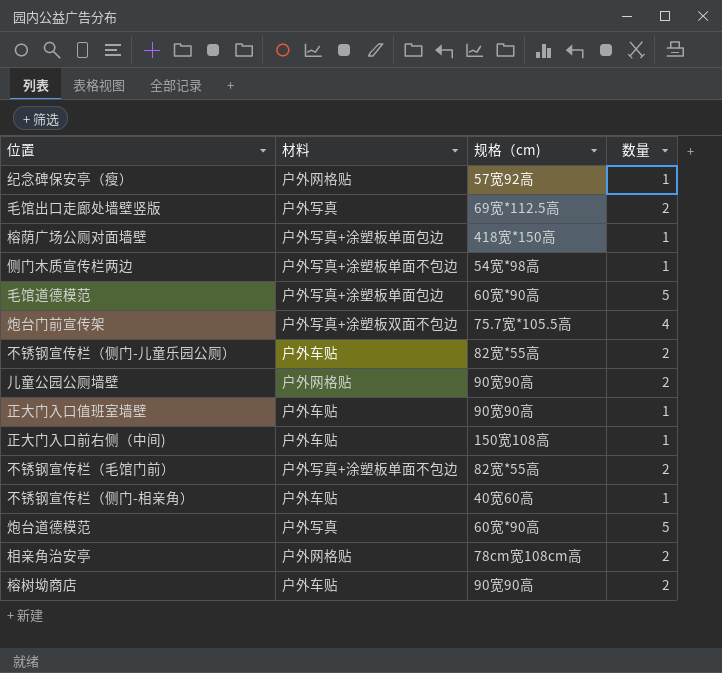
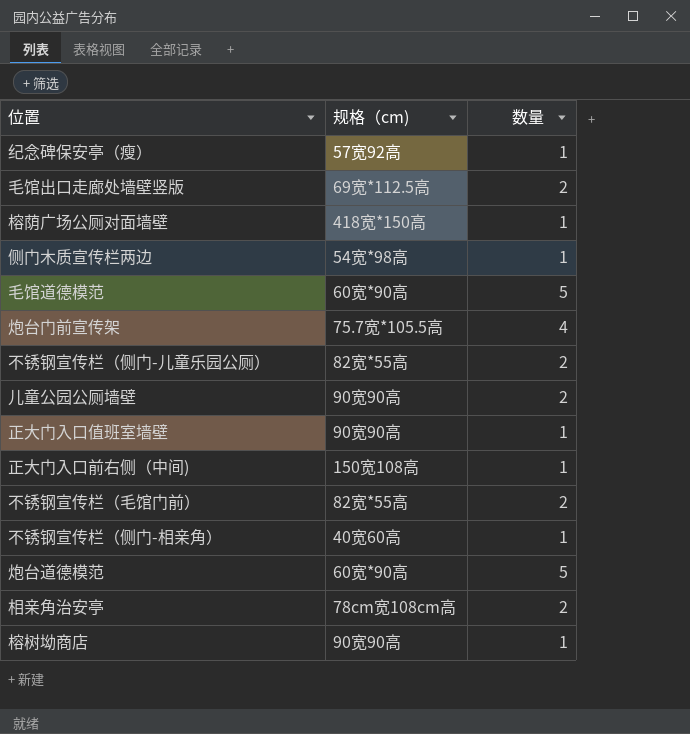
column 材料 | position: 2 -> none
榕树坳商店 | 数量: 2 -> 1

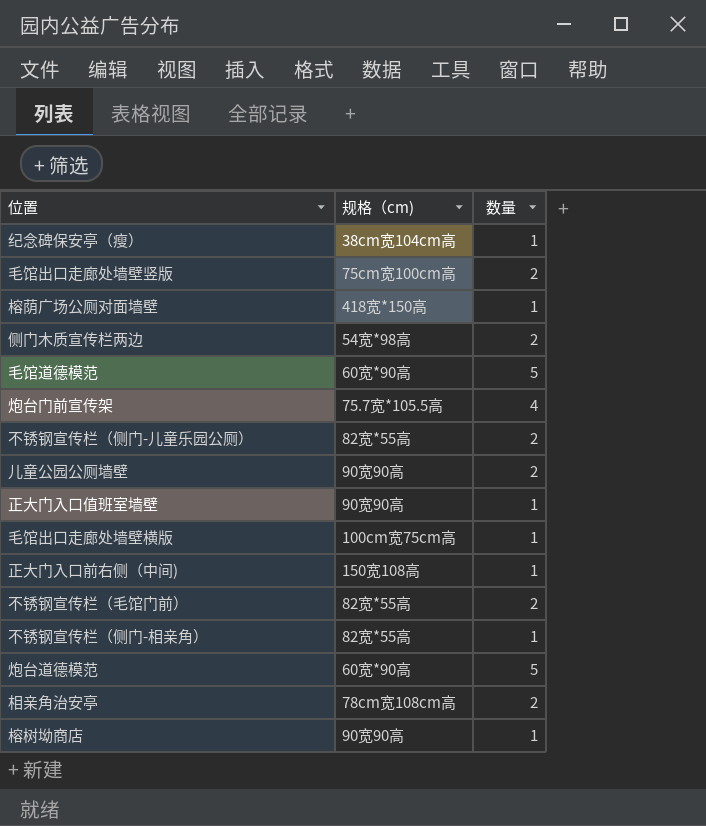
纪念碑保安亭（瘦） | 规格（cm): 57宽92高 -> 38cm宽104cm高
毛馆出口走廊处墙壁竖版 | 规格（cm): 69宽*112.5高 -> 75cm宽100cm高
侧门木质宣传栏两边 | 数量: 1 -> 2
row 毛馆出口走廊处墙壁横版: none -> 100cm宽75cm高 | 1
不锈钢宣传栏（侧门-相亲角） | 规格（cm): 40宽60高 -> 82宽*55高

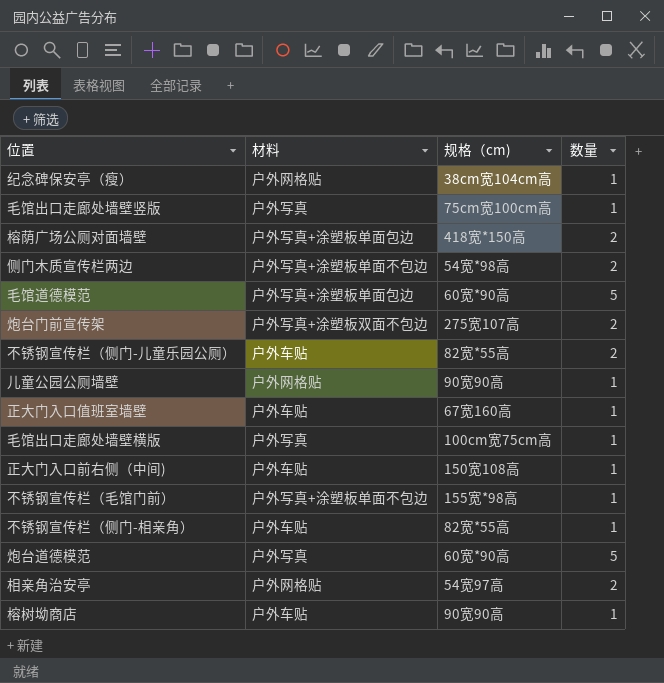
column 材料 | position: none -> 2
毛馆出口走廊处墙壁竖版 | 数量: 2 -> 1
榕荫广场公厕对面墙壁 | 数量: 1 -> 2
炮台门前宣传架 | 规格（cm): 75.7宽*105.5高 -> 275宽107高
炮台门前宣传架 | 数量: 4 -> 2
儿童公园公厕墙壁 | 数量: 2 -> 1
正大门入口值班室墙壁 | 规格（cm): 90宽90高 -> 67宽160高
不锈钢宣传栏（毛馆门前） | 规格（cm): 82宽*55高 -> 155宽*98高
不锈钢宣传栏（毛馆门前） | 数量: 2 -> 1
相亲角治安亭 | 规格（cm): 78cm宽108cm高 -> 54宽97高

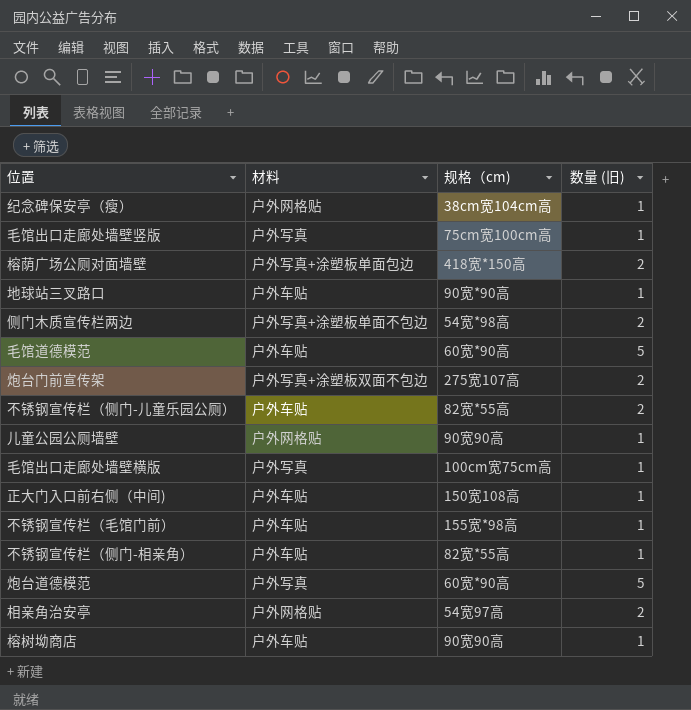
column name: 数量 -> 数量 (旧)
row 正大门入口值班室墙壁: 户外车贴 | 67宽160高 | 1 -> none
row 地球站三叉路口: none -> 户外车贴 | 90宽*90高 | 1
毛馆道德模范 | 材料: 户外写真+涂塑板单面包边 -> 户外车贴
不锈钢宣传栏（毛馆门前） | 材料: 户外写真+涂塑板单面不包边 -> 户外车贴

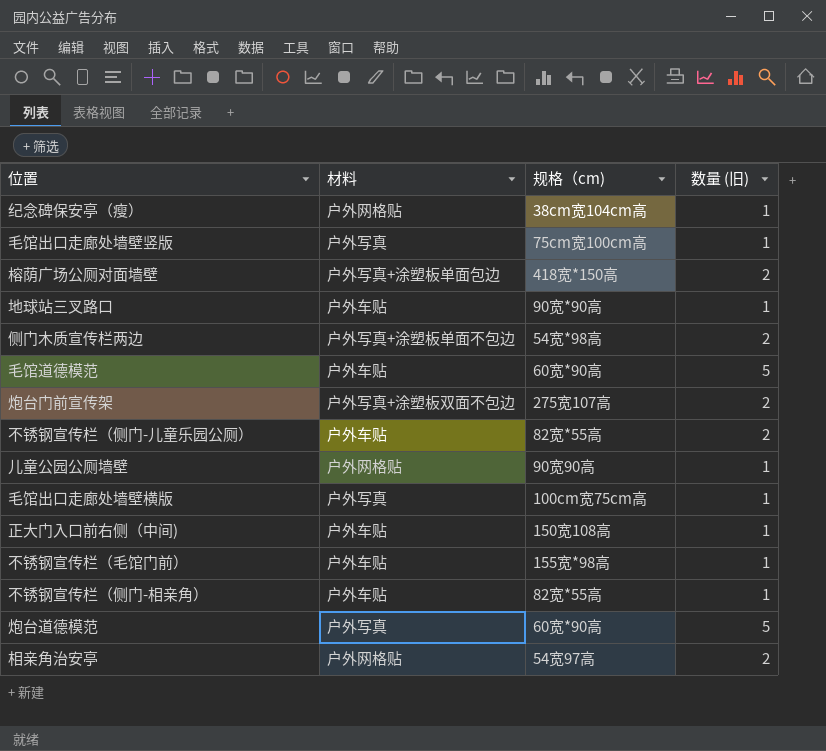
row 榕树坳商店: 户外车贴 | 90宽90高 | 1 -> none

